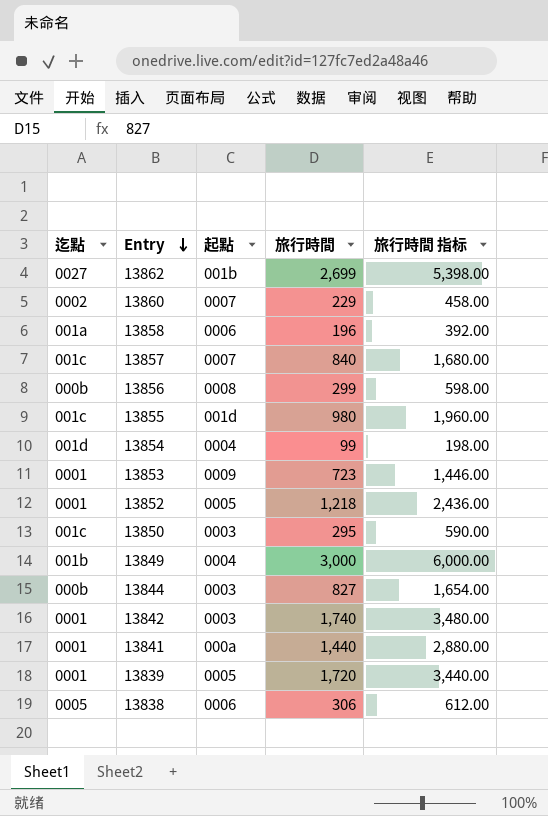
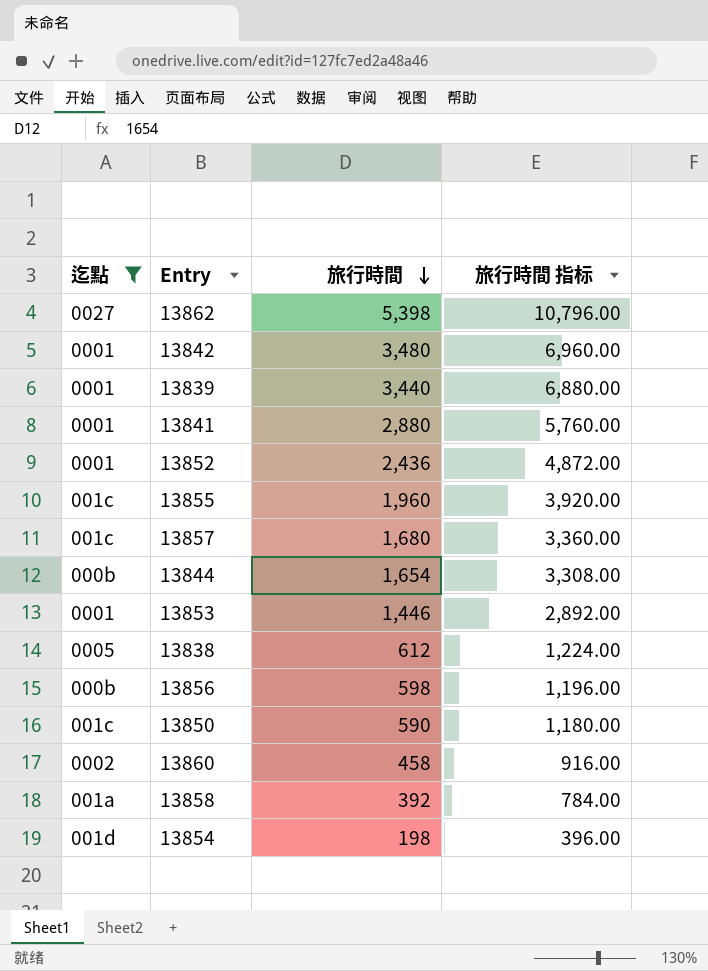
filter: none -> 迄點 != 001b
row order: Entry descending -> 旅行時間 descending
column 起點 | position: 3 -> none
13862 | 旅行時間: 2,699 -> 5,398
13862 | 旅行時間 指标: 5,398.00 -> 10,796.00
13842 | 旅行時間: 1,740 -> 3,480
13842 | 旅行時間 指标: 3,480.00 -> 6,960.00
13839 | 旅行時間: 1,720 -> 3,440
13839 | 旅行時間 指标: 3,440.00 -> 6,880.00
13841 | 旅行時間: 1,440 -> 2,880
13841 | 旅行時間 指标: 2,880.00 -> 5,760.00
13852 | 旅行時間: 1,218 -> 2,436
13852 | 旅行時間 指标: 2,436.00 -> 4,872.00
13855 | 旅行時間: 980 -> 1,960
13855 | 旅行時間 指标: 1,960.00 -> 3,920.00
13857 | 旅行時間: 840 -> 1,680
13857 | 旅行時間 指标: 1,680.00 -> 3,360.00
13844 | 旅行時間: 827 -> 1,654
13844 | 旅行時間 指标: 1,654.00 -> 3,308.00
13853 | 旅行時間: 723 -> 1,446
13853 | 旅行時間 指标: 1,446.00 -> 2,892.00
13838 | 旅行時間: 306 -> 612
13838 | 旅行時間 指标: 612.00 -> 1,224.00
13856 | 旅行時間: 299 -> 598
13856 | 旅行時間 指标: 598.00 -> 1,196.00
13850 | 旅行時間: 295 -> 590
13850 | 旅行時間 指标: 590.00 -> 1,180.00
13860 | 旅行時間: 229 -> 458
13860 | 旅行時間 指标: 458.00 -> 916.00
13858 | 旅行時間: 196 -> 392
13858 | 旅行時間 指标: 392.00 -> 784.00
13854 | 旅行時間: 99 -> 198
13854 | 旅行時間 指标: 198.00 -> 396.00

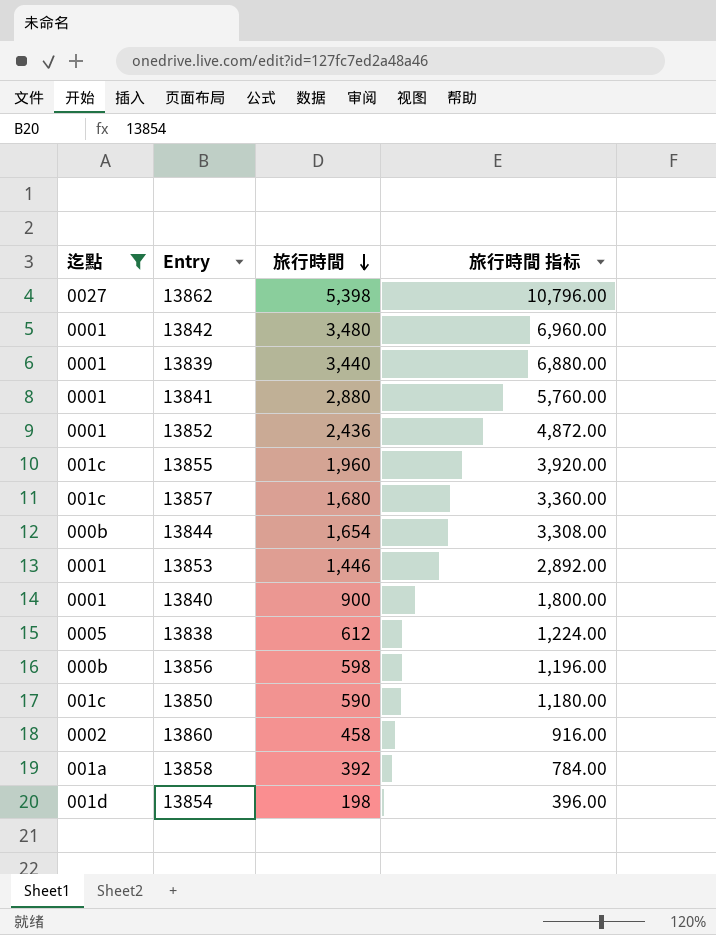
row 13840: none -> 0001 | 900 | 1,800.00

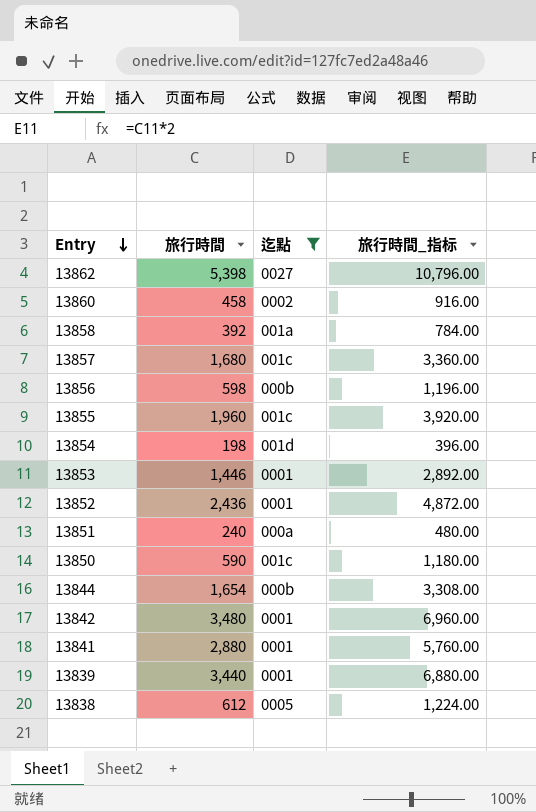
row order: 旅行時間 descending -> Entry descending
column 迄點 | position: 1 -> 3
column name: 旅行時間 指标 -> 旅行時間_指标
row 13840: 0001 | 900 | 1,800.00 -> none
row 13851: none -> 240 | 000a | 480.00

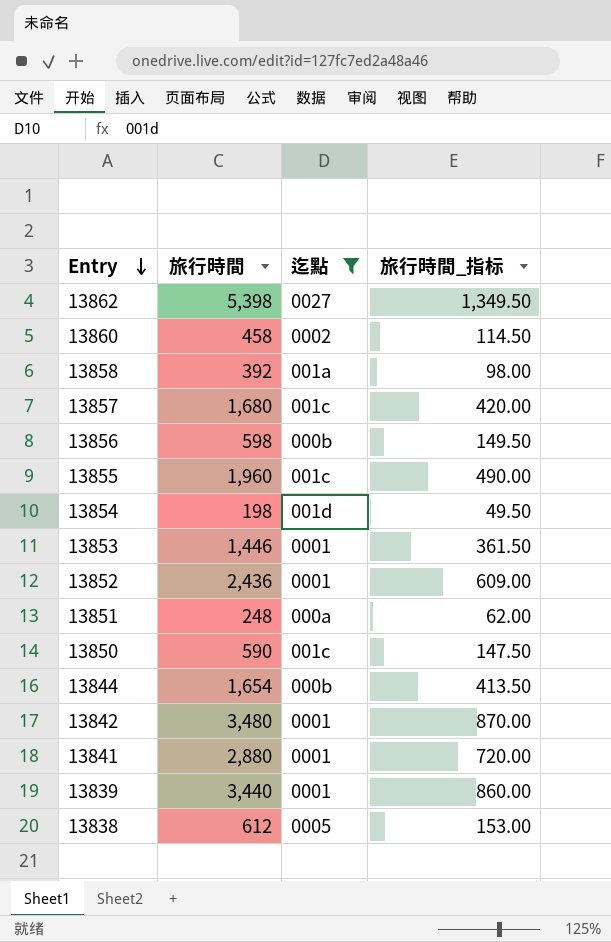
column 旅行時間_指标 | formula: [旅行時間] * 2 -> [旅行時間] * 0.25
13851 | 旅行時間: 240 -> 248

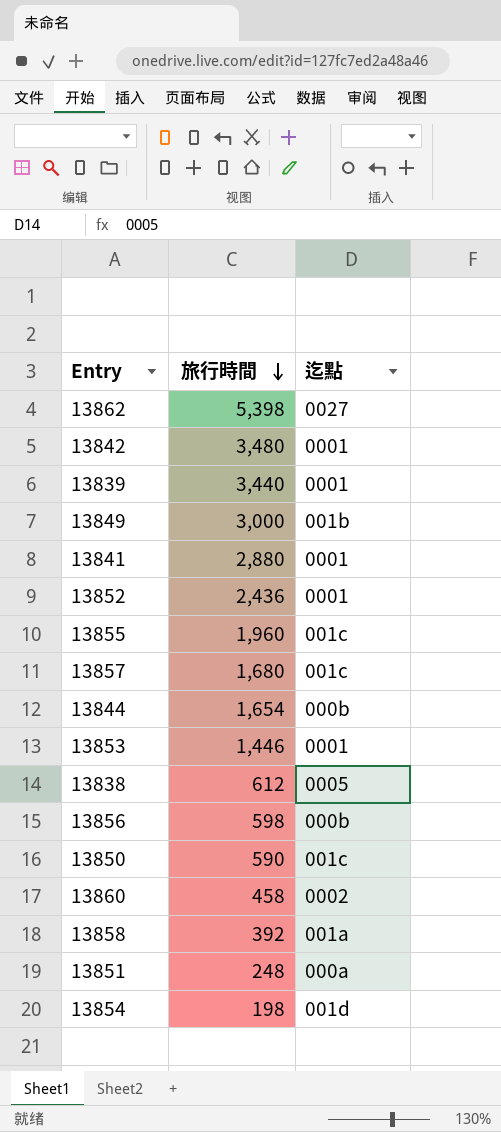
filter: 迄點 != 001b -> none
row order: Entry descending -> 旅行時間 descending
column 旅行時間_指标 | formula: [旅行時間] * 0.25 -> none

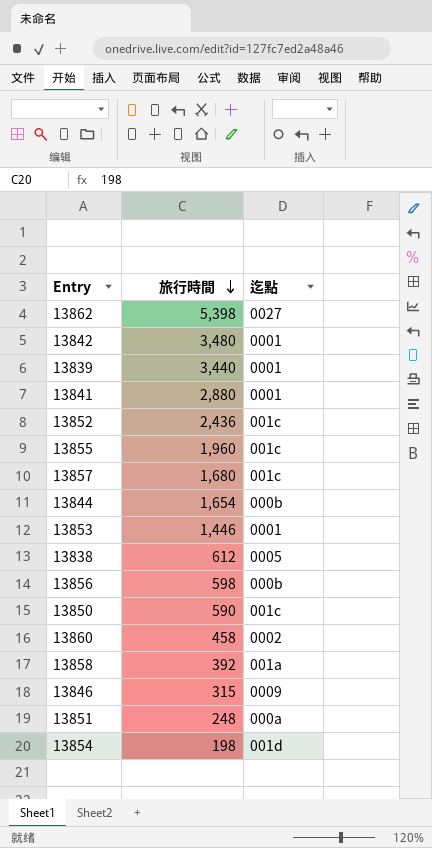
row 13849: 3,000 | 001b -> none
13852 | 迄點: 0001 -> 001c
row 13846: none -> 315 | 0009

